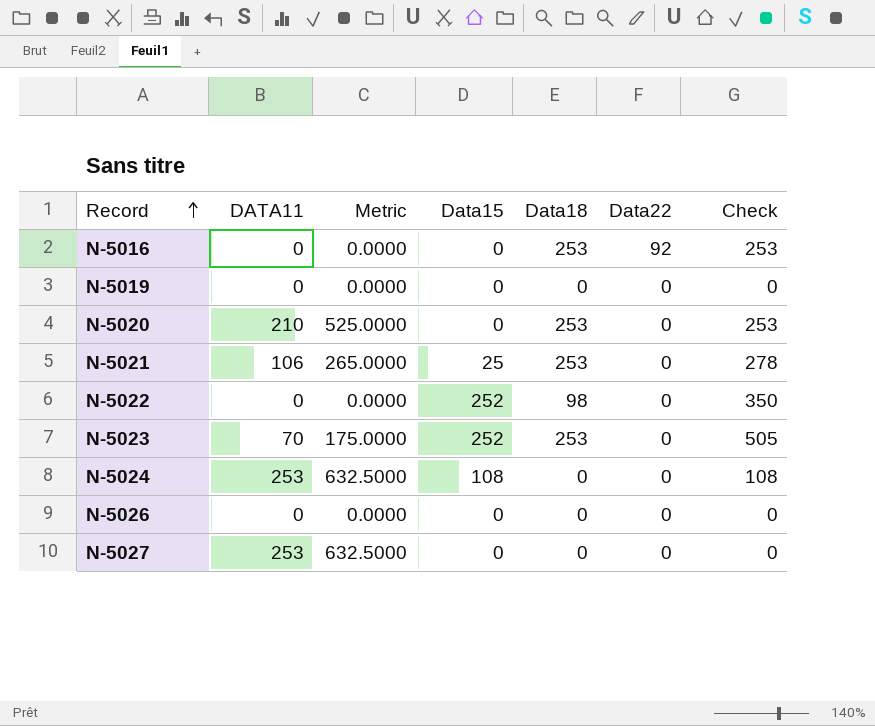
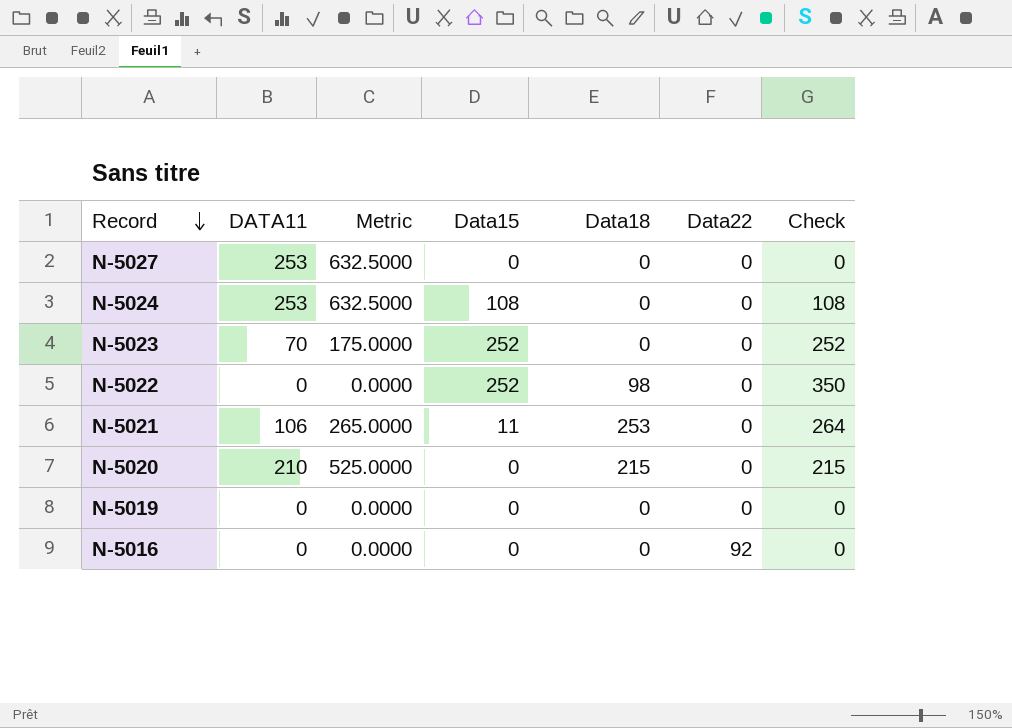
row order: Record ascending -> Record descending
row N-5026: 0 | 0.0000 | 0 | 0 | 0 | 0 -> none
N-5023 | Data18: 253 -> 0
N-5023 | Check: 505 -> 252
N-5021 | Data15: 25 -> 11
N-5021 | Check: 278 -> 264
N-5020 | Data18: 253 -> 215
N-5020 | Check: 253 -> 215
N-5016 | Data18: 253 -> 0
N-5016 | Check: 253 -> 0

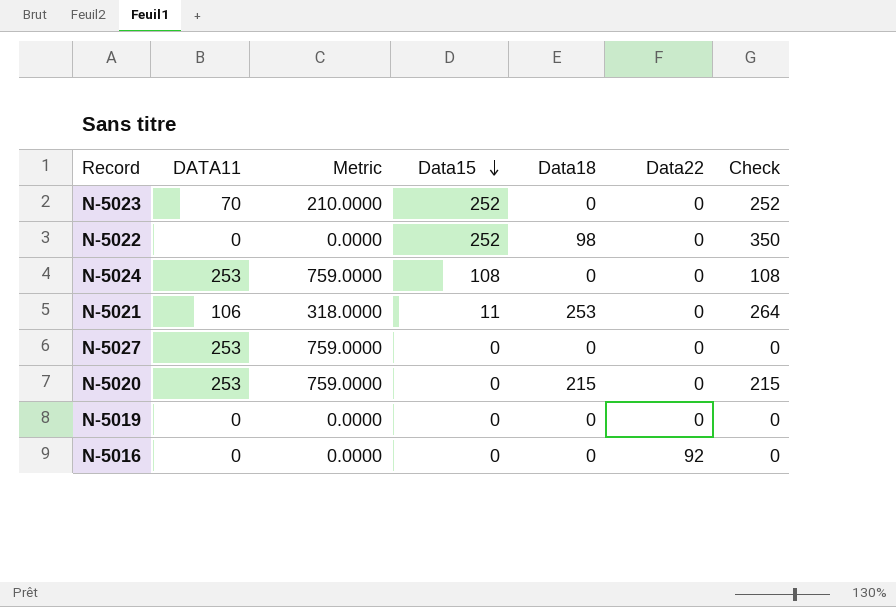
row order: Record descending -> Data15 descending
column Metric | formula: [DATA11] * 2.5 -> [DATA11] * 3
N-5020 | DATA11: 210 -> 253

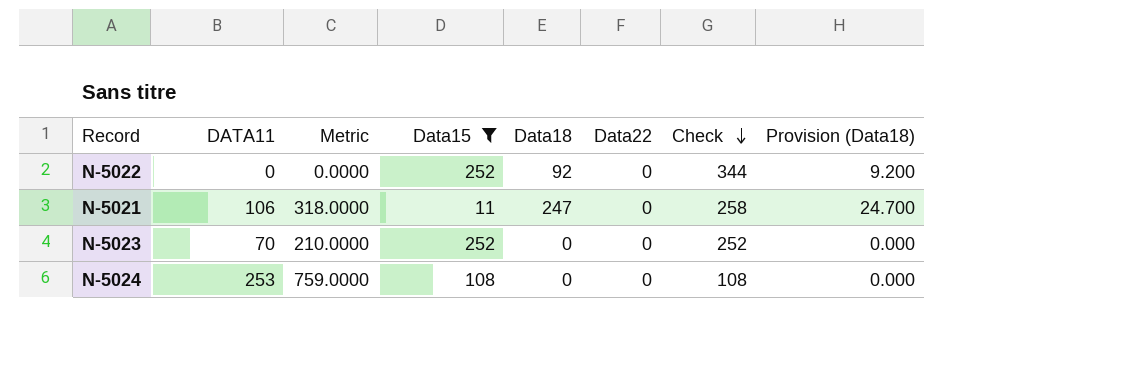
filter: none -> Data15 != 0
row order: Data15 descending -> Check descending
column Provision (Data18) | formula: none -> [Data18] * 0.1
N-5022 | Data18: 98 -> 92
N-5022 | Check: 350 -> 344
N-5021 | Data18: 253 -> 247
N-5021 | Check: 264 -> 258

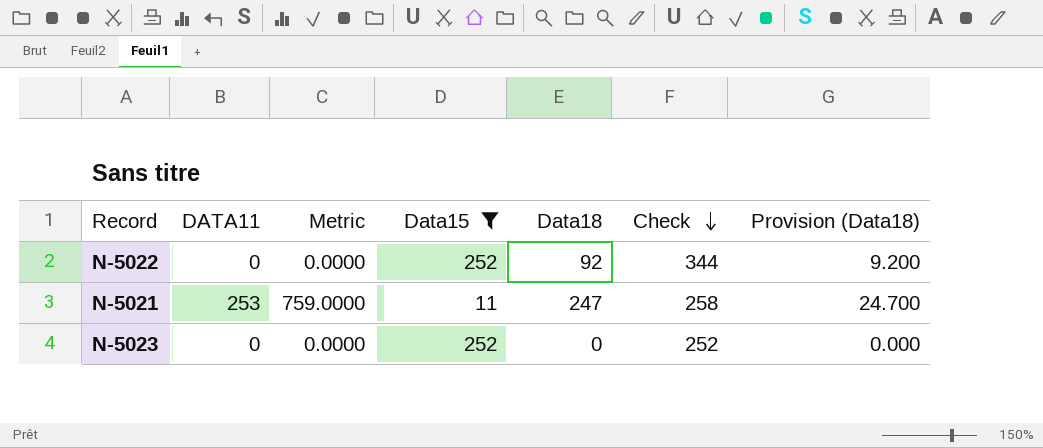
column Data22 | position: 6 -> none
row N-5024: 253 | 759.0000 | 108 | 0 | 0 | 108 | 0.000 -> none
N-5021 | DATA11: 106 -> 253
N-5021 | Metric: 318.0000 -> 759.0000
N-5023 | DATA11: 70 -> 0
N-5023 | Metric: 210.0000 -> 0.0000

